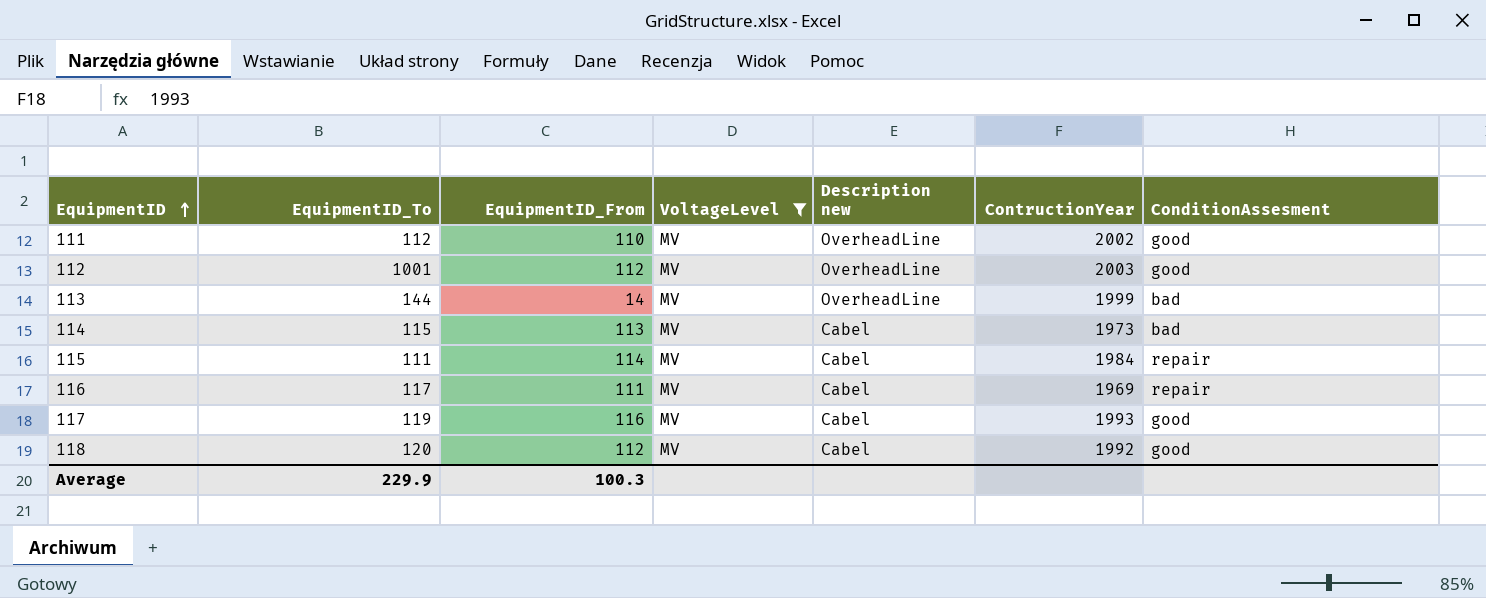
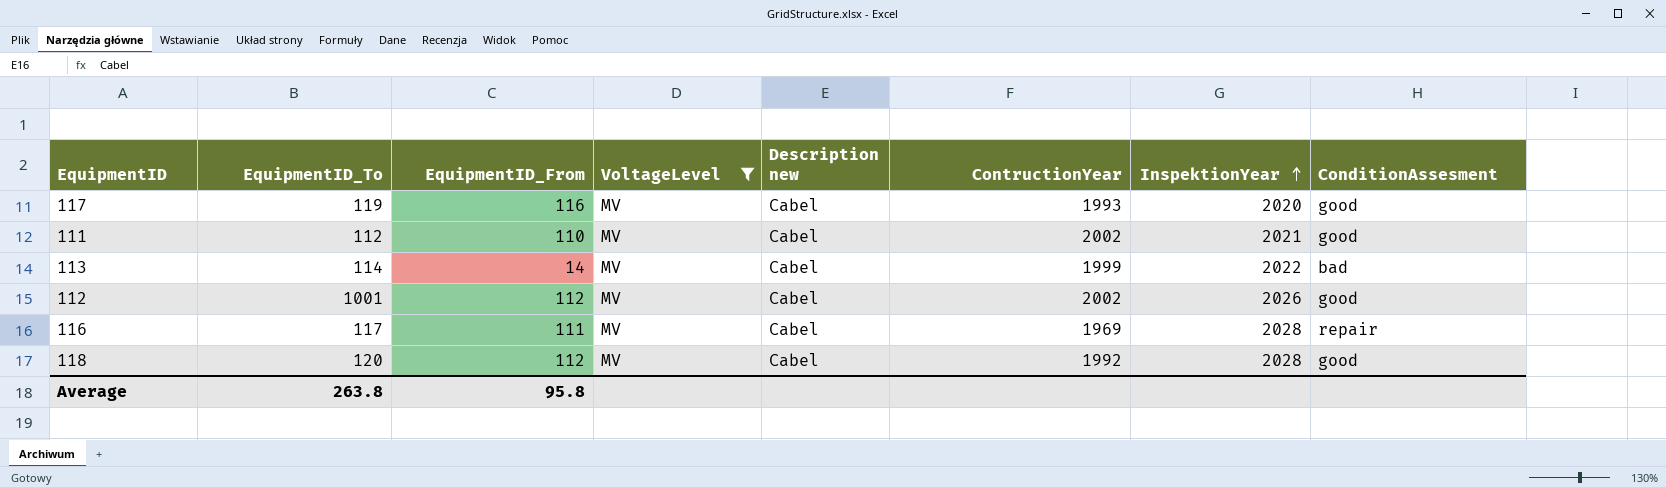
row order: EquipmentID ascending -> InspektionYear ascending
column InspektionYear | position: none -> 7
row 114: 115 | 113 | MV | Cabel | 1973 | bad -> none
row 115: 111 | 114 | MV | Cabel | 1984 | repair -> none
111 | Description new: OverheadLine -> Cabel
113 | EquipmentID_To: 144 -> 114
113 | Description new: OverheadLine -> Cabel
112 | Description new: OverheadLine -> Cabel
112 | ContructionYear: 2003 -> 2002
Average | EquipmentID_To: 229.9 -> 263.8
Average | EquipmentID_From: 100.3 -> 95.8

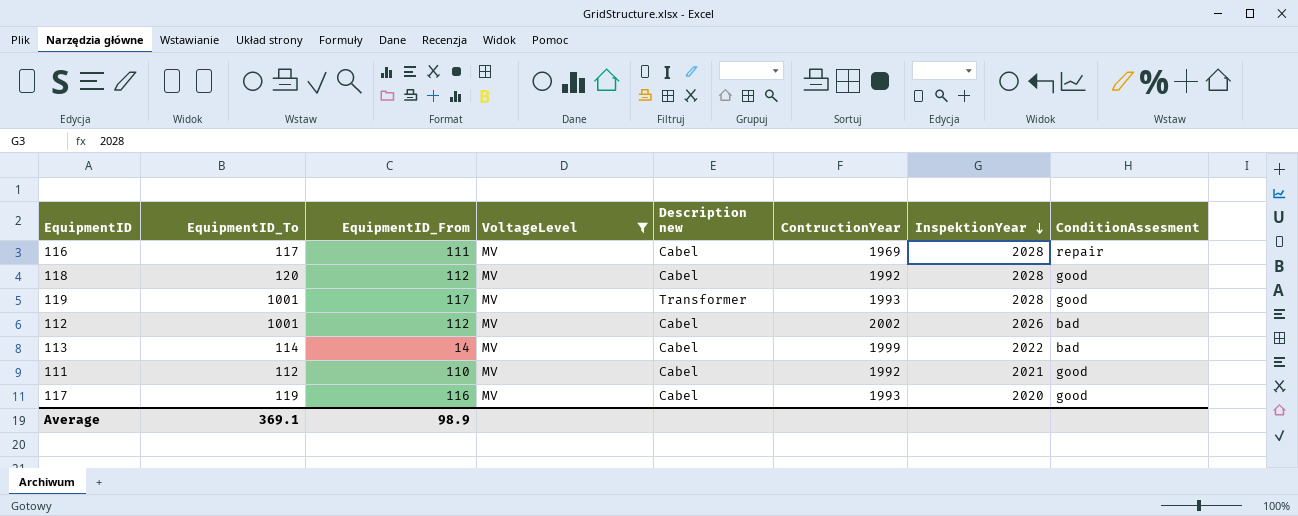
row order: InspektionYear ascending -> InspektionYear descending
row 119: none -> 1001 | 117 | MV | Transformer | 1993 | 2028 | good
112 | ConditionAssesment: good -> bad
111 | ContructionYear: 2002 -> 1992
Average | EquipmentID_To: 263.8 -> 369.1
Average | EquipmentID_From: 95.8 -> 98.9

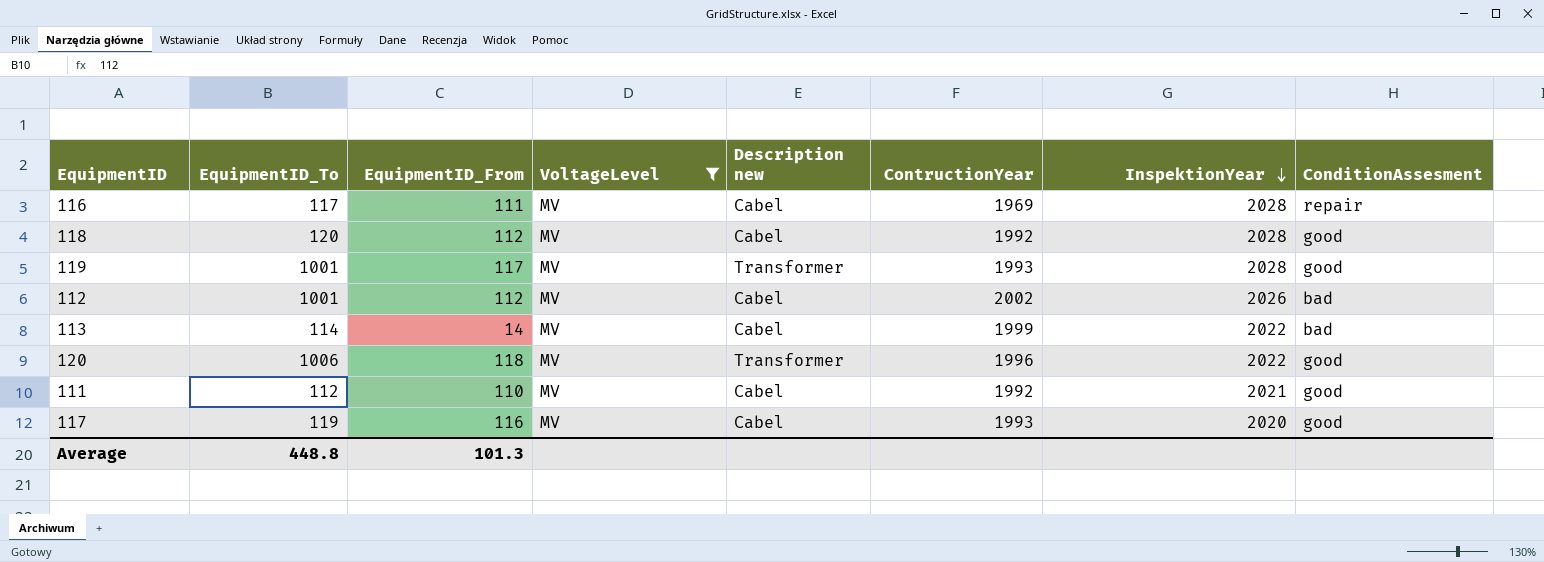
row 120: none -> 1006 | 118 | MV | Transformer | 1996 | 2022 | good
Average | EquipmentID_To: 369.1 -> 448.8
Average | EquipmentID_From: 98.9 -> 101.3

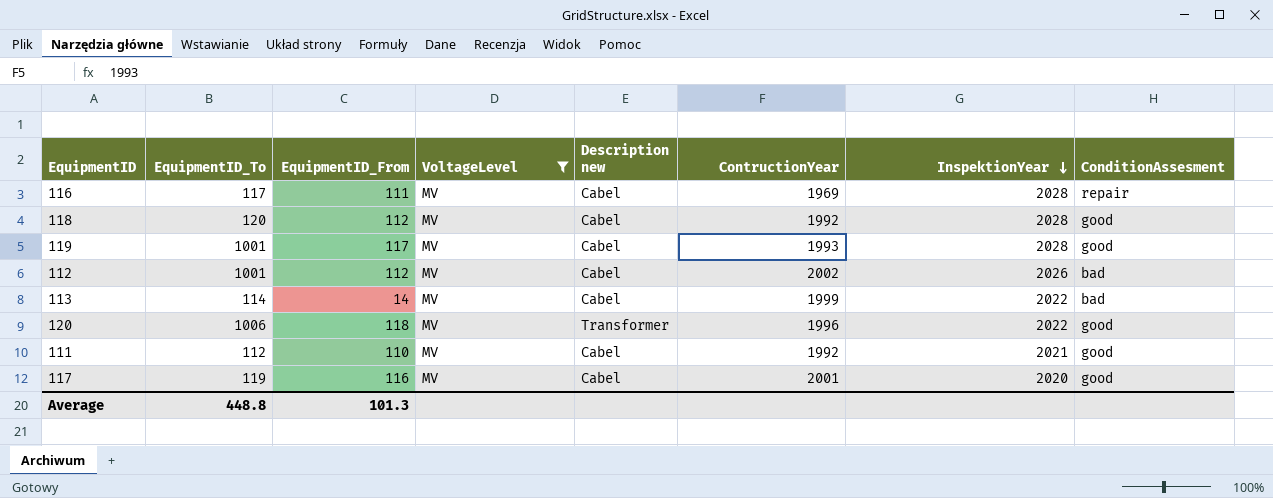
119 | Description new: Transformer -> Cabel
117 | ContructionYear: 1993 -> 2001

